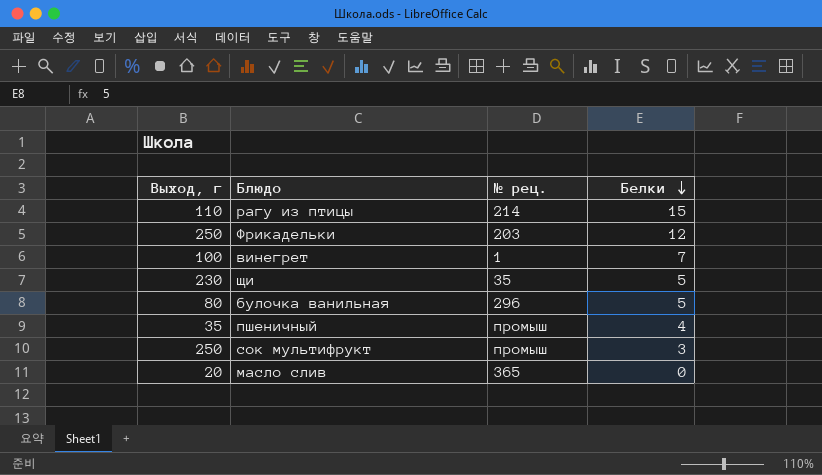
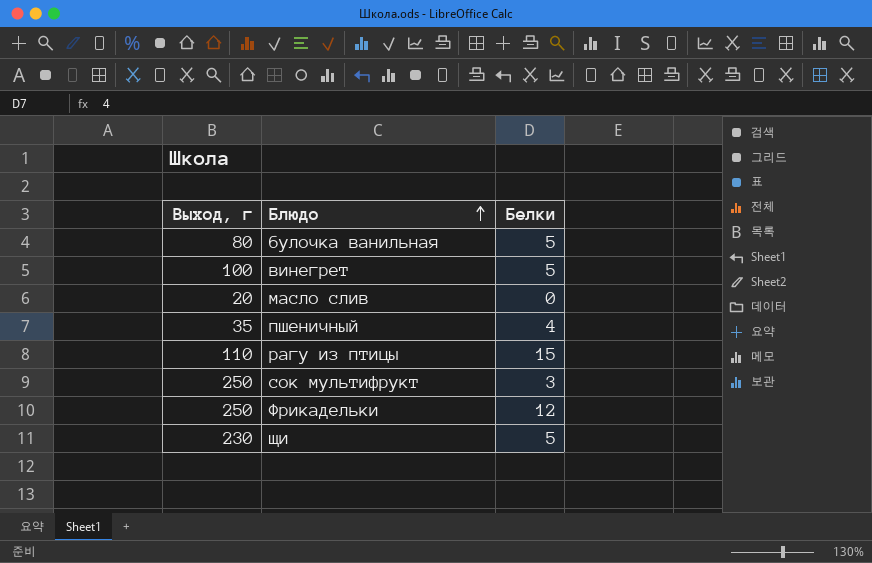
row order: Белки descending -> Блюдо ascending
column № рец. | position: 3 -> none
винегрет | Белки: 7 -> 5

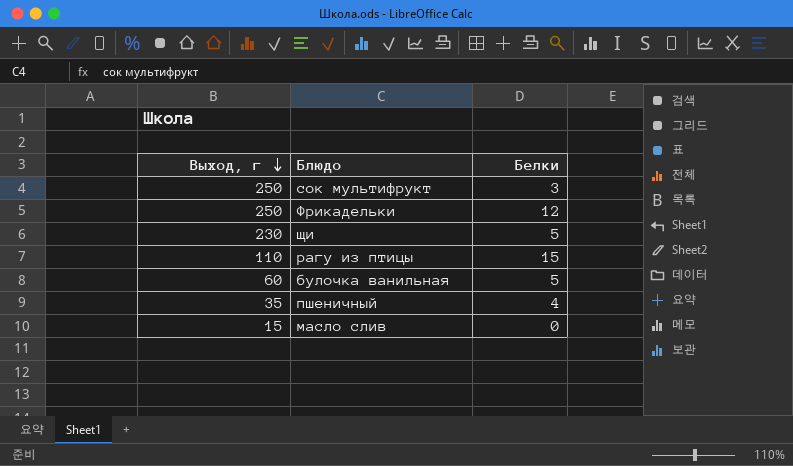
row order: Блюдо ascending -> Выход, г descending
row винегрет: 100 | 5 -> none
булочка ванильная | Выход, г: 80 -> 60
масло слив | Выход, г: 20 -> 15

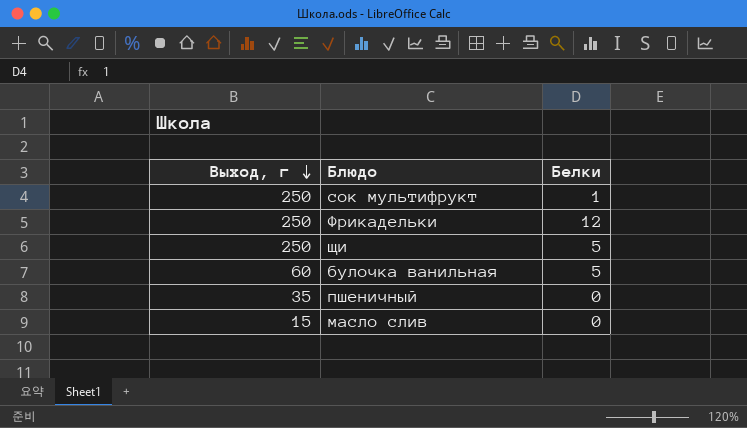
row рагу из птицы: 110 | 15 -> none
сок мультифрукт | Белки: 3 -> 1
щи | Выход, г: 230 -> 250
пшеничный | Белки: 4 -> 0

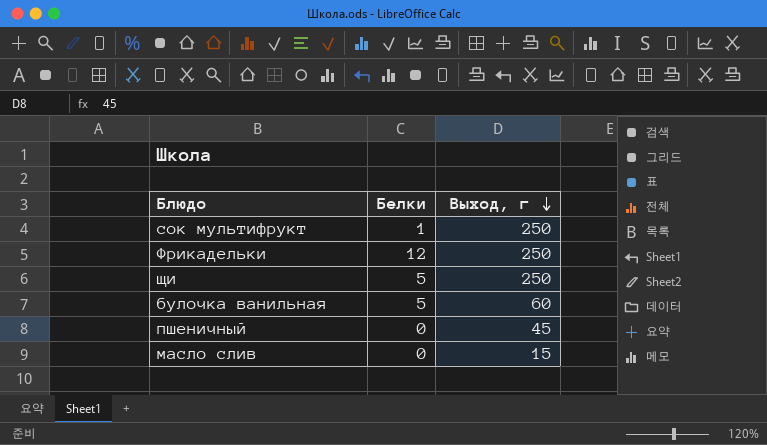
column Выход, г | position: 1 -> 3
пшеничный | Выход, г: 35 -> 45

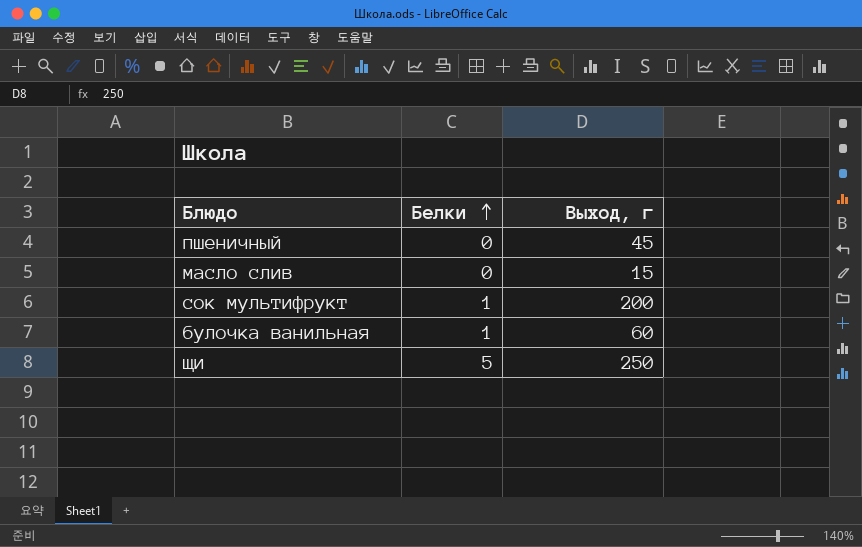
row order: Выход, г descending -> Белки ascending
row Фрикадельки: 12 | 250 -> none
сок мультифрукт | Выход, г: 250 -> 200
булочка ванильная | Белки: 5 -> 1

